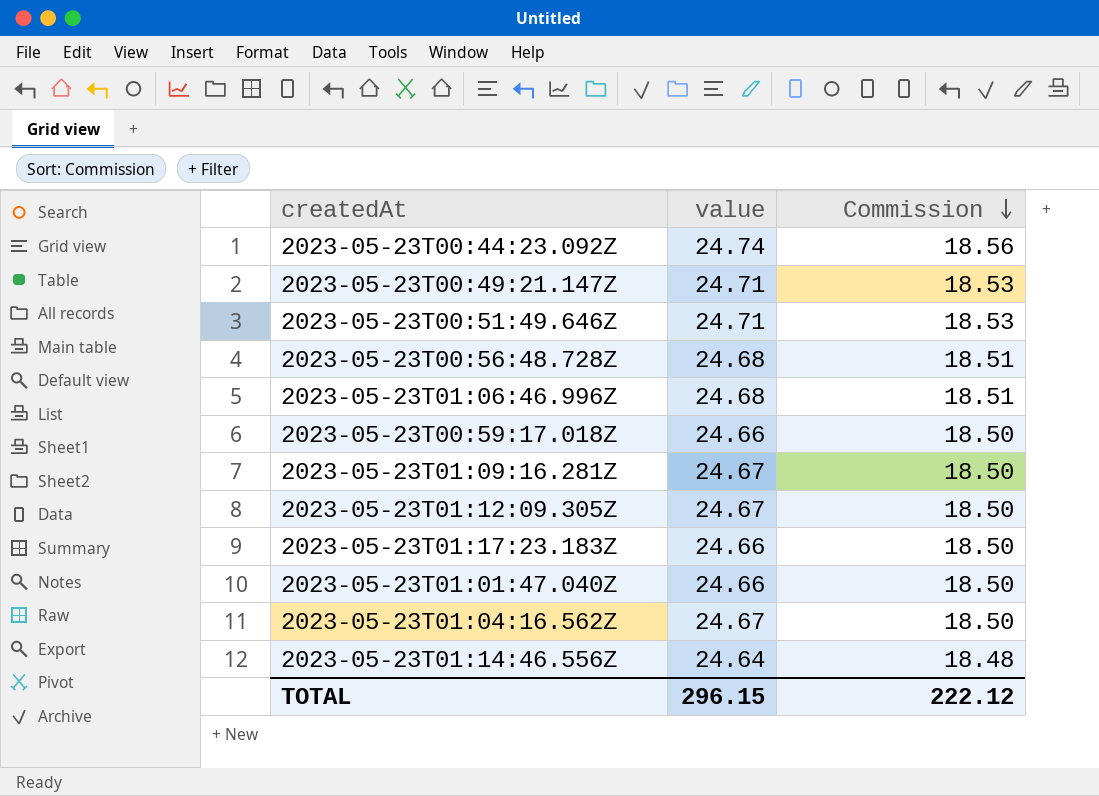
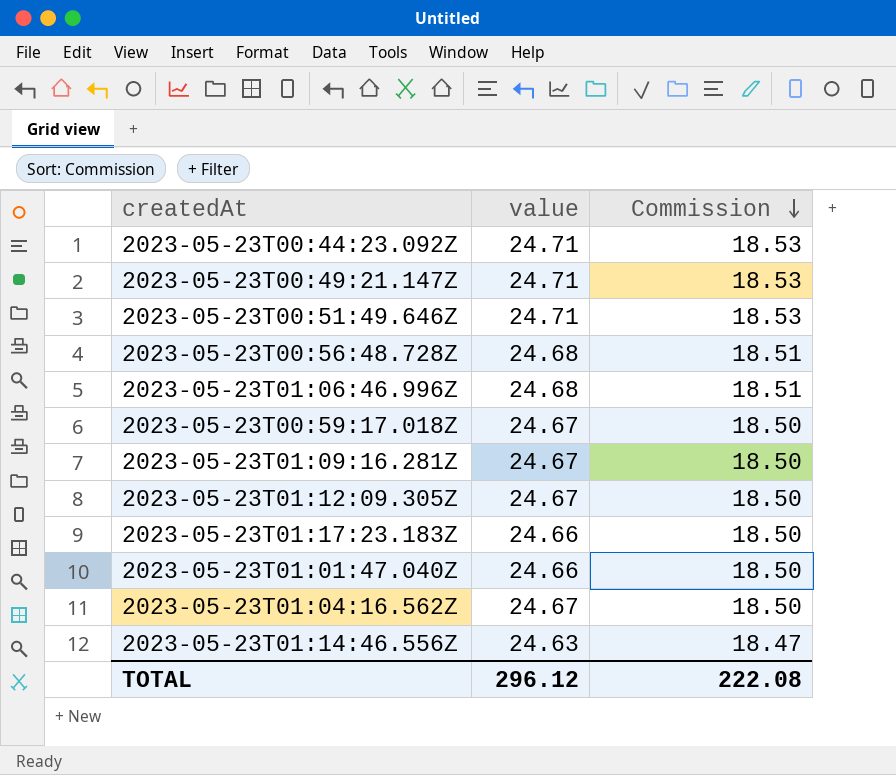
2023-05-23T00:44:23.092Z | value: 24.74 -> 24.71
2023-05-23T00:44:23.092Z | Commission: 18.56 -> 18.53
2023-05-23T00:59:17.018Z | value: 24.66 -> 24.67
2023-05-23T01:14:46.556Z | value: 24.64 -> 24.63
2023-05-23T01:14:46.556Z | Commission: 18.48 -> 18.47
TOTAL | value: 296.15 -> 296.12
TOTAL | Commission: 222.12 -> 222.08

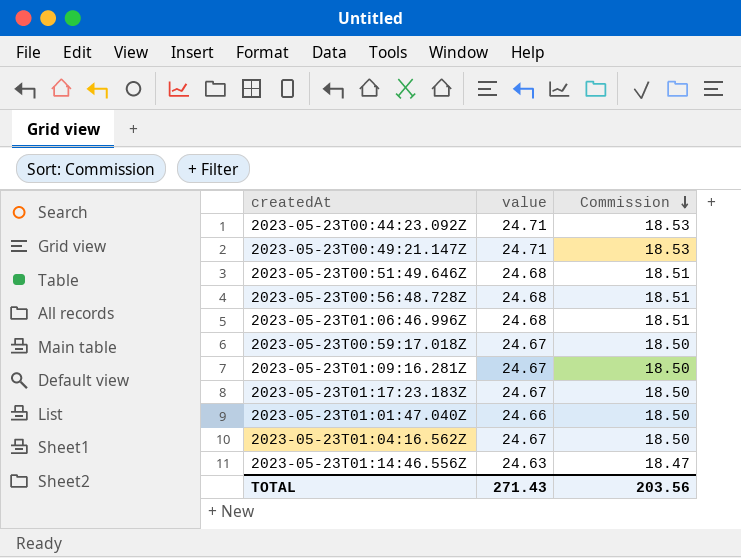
row 2023-05-23T01:12:09.305Z: 24.67 | 18.50 -> none
2023-05-23T00:51:49.646Z | value: 24.71 -> 24.68
2023-05-23T00:51:49.646Z | Commission: 18.53 -> 18.51
2023-05-23T01:17:23.183Z | value: 24.66 -> 24.67
TOTAL | value: 296.12 -> 271.43
TOTAL | Commission: 222.08 -> 203.56

